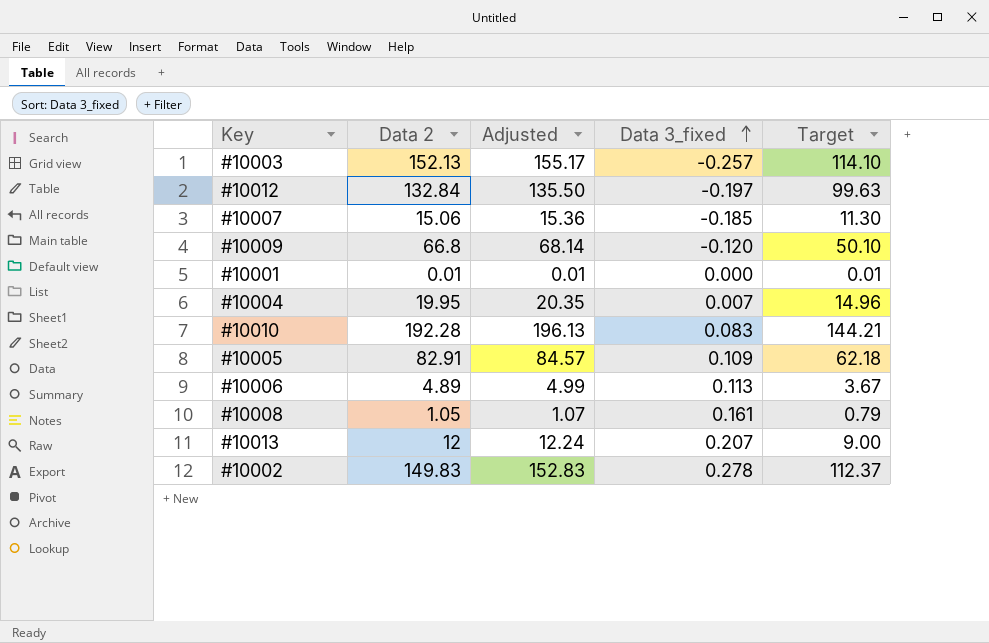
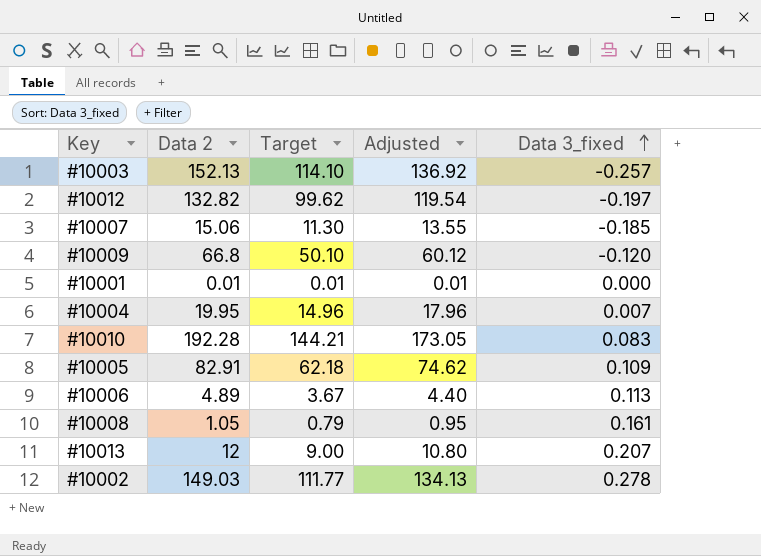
column Target | position: 5 -> 3
column Adjusted | formula: [Data 2] * 1.02 -> [Data 2] * 0.9
#10012 | Data 2: 132.84 -> 132.82
#10012 | Target: 99.63 -> 99.62
#10002 | Data 2: 149.83 -> 149.03
#10002 | Target: 112.37 -> 111.77

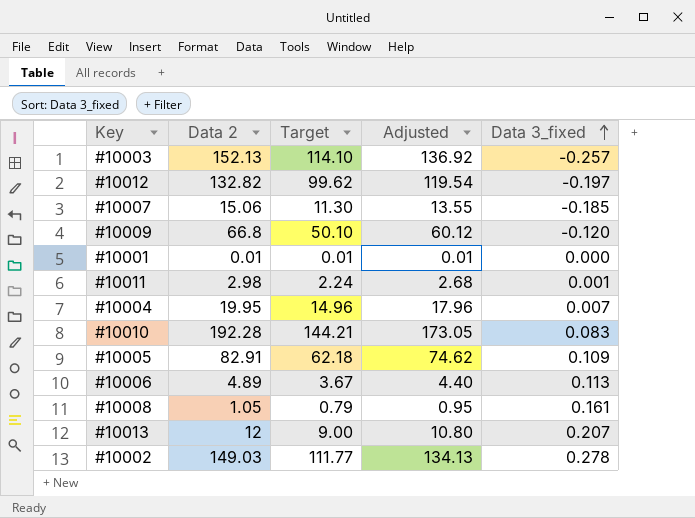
row #10011: none -> 2.98 | 2.24 | 2.68 | 0.001

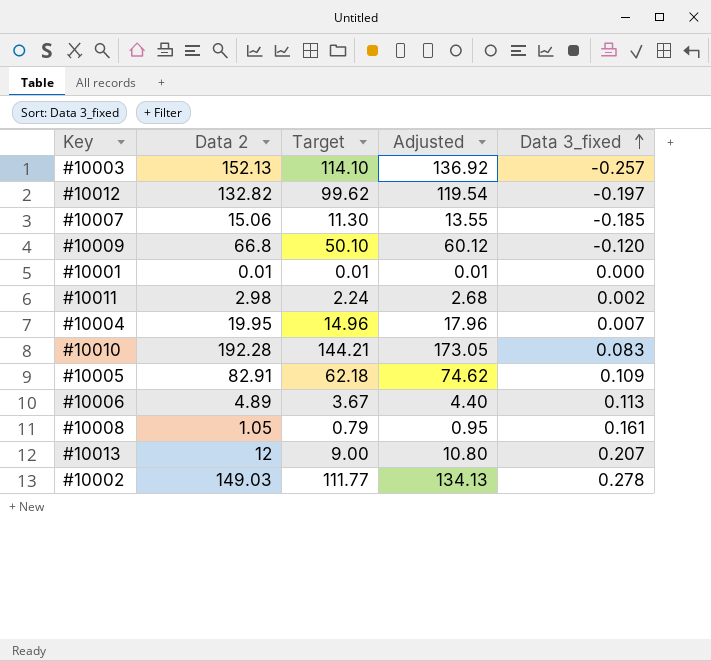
#10011 | Data 3_fixed: 0.001 -> 0.002

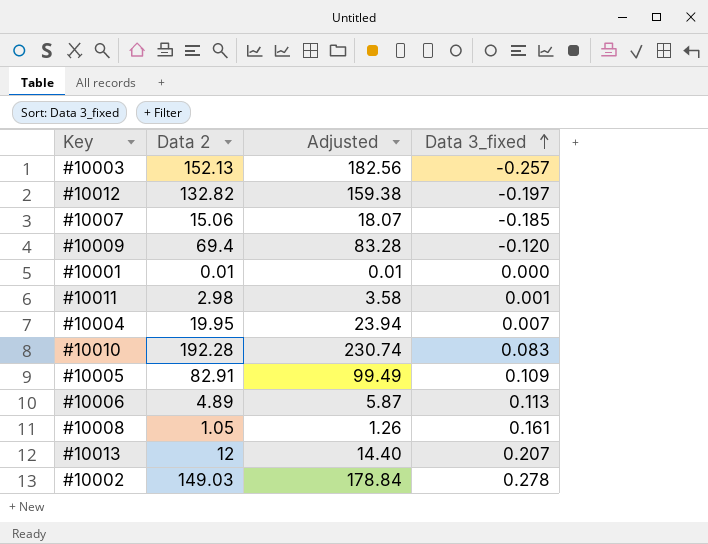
column Target | formula: [Data 2] * 0.75 -> none
column Adjusted | formula: [Data 2] * 0.9 -> [Data 2] * 1.2
#10009 | Data 2: 66.8 -> 69.4
#10011 | Data 3_fixed: 0.002 -> 0.001

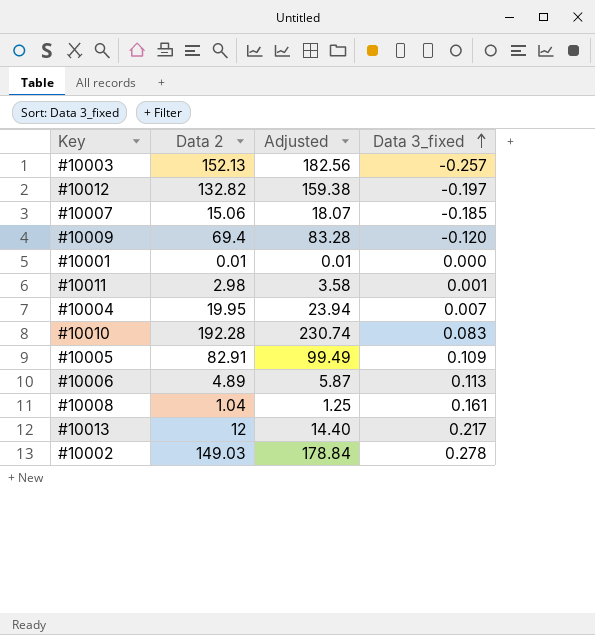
#10008 | Data 2: 1.05 -> 1.04
#10008 | Adjusted: 1.26 -> 1.25
#10013 | Data 3_fixed: 0.207 -> 0.217

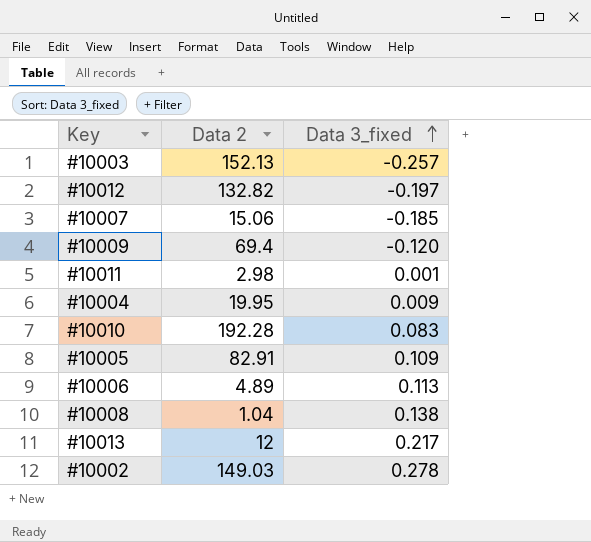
column Adjusted | formula: [Data 2] * 1.2 -> none
row #10001: 0.01 | 0.01 | 0.000 -> none
#10004 | Data 3_fixed: 0.007 -> 0.009
#10008 | Data 3_fixed: 0.161 -> 0.138

